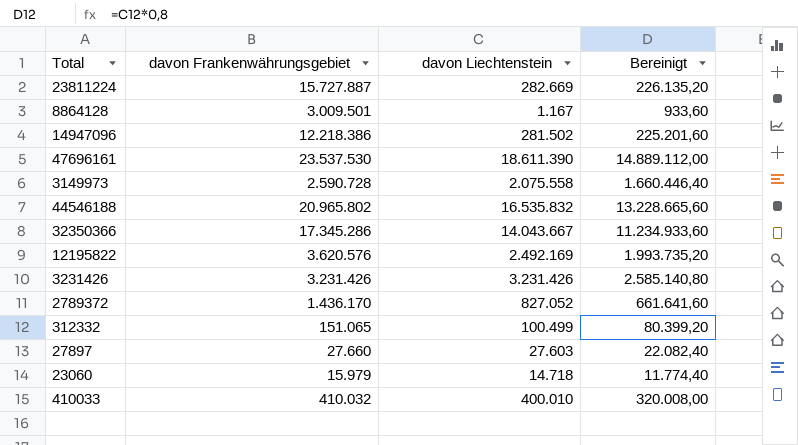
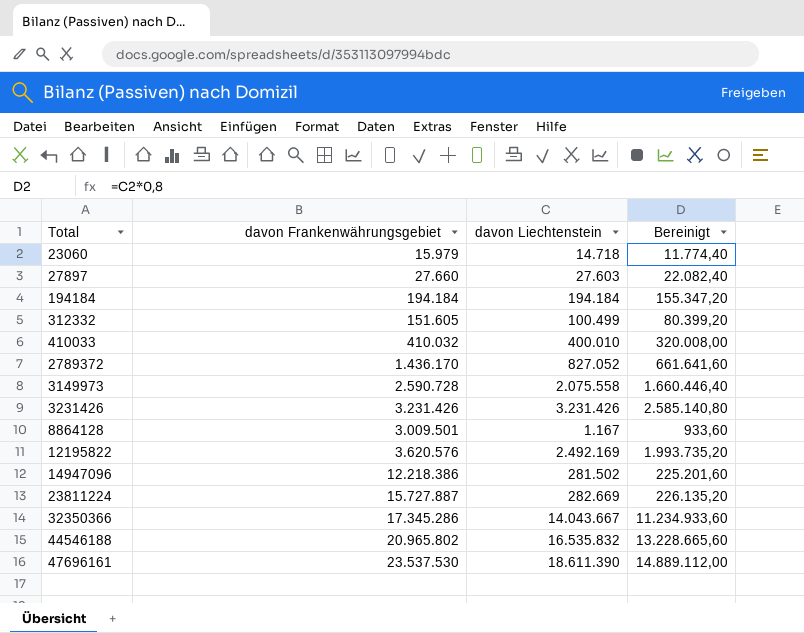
row order: none -> Total ascending
row 194184: none -> 194.184 | 194.184 | 155.347,20
312332 | davon Frankenwährungsgebiet: 151.065 -> 151.605

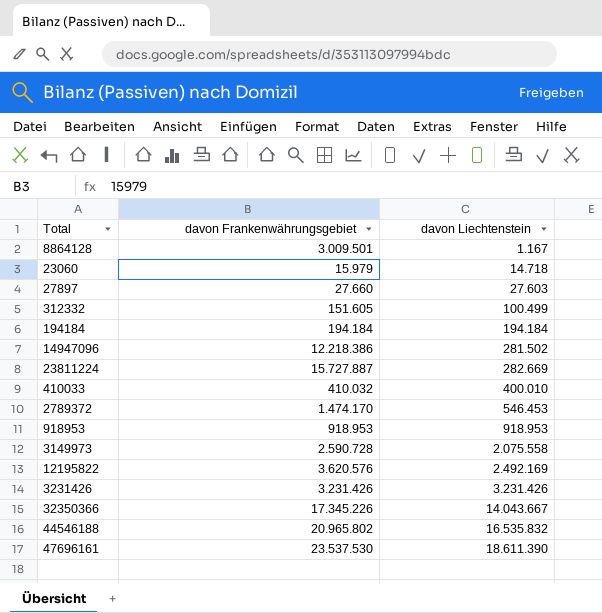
row order: Total ascending -> davon Liechtenstein ascending
column Bereinigt | formula: [davon Liechtenstein] * 0,8 -> none
2789372 | davon Frankenwährungsgebiet: 1.436.170 -> 1.474.170
2789372 | davon Liechtenstein: 827.052 -> 546.453
row 918953: none -> 918.953 | 918.953
32350366 | davon Frankenwährungsgebiet: 17.345.286 -> 17.345.226

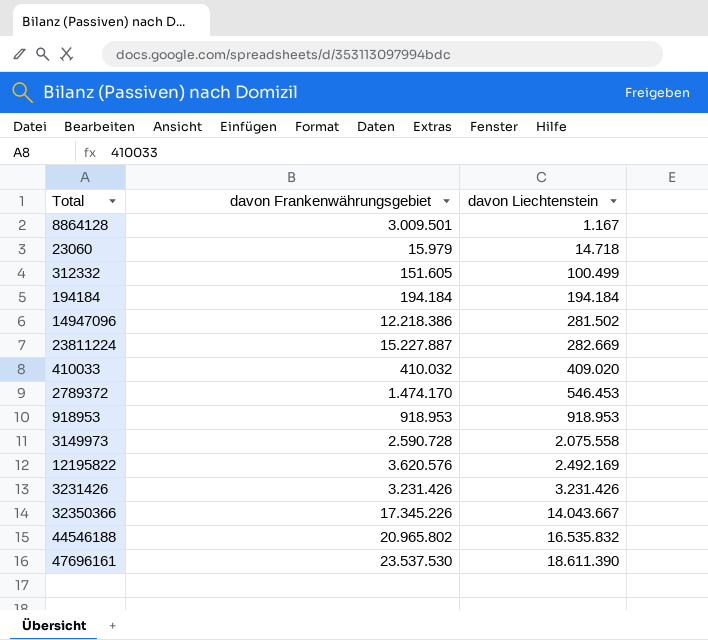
row 27897: 27.660 | 27.603 -> none
23811224 | davon Frankenwährungsgebiet: 15.727.887 -> 15.227.887
410033 | davon Liechtenstein: 400.010 -> 409.020

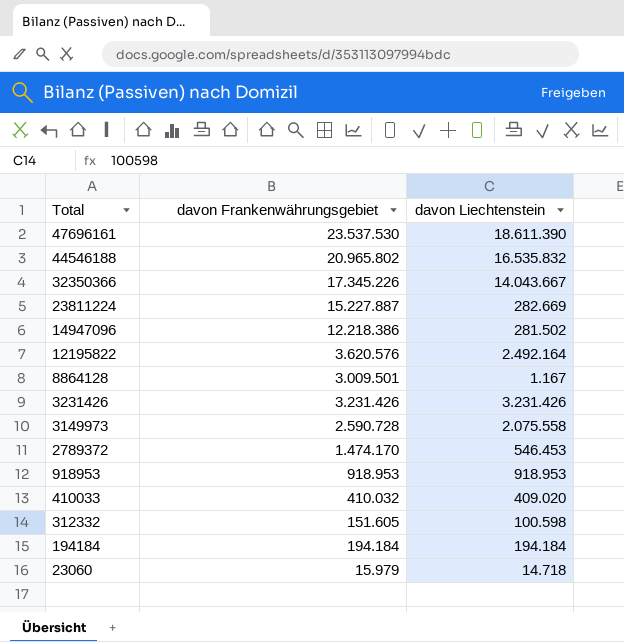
row order: davon Liechtenstein ascending -> Total descending
12195822 | davon Liechtenstein: 2.492.169 -> 2.492.164
312332 | davon Liechtenstein: 100.499 -> 100.598

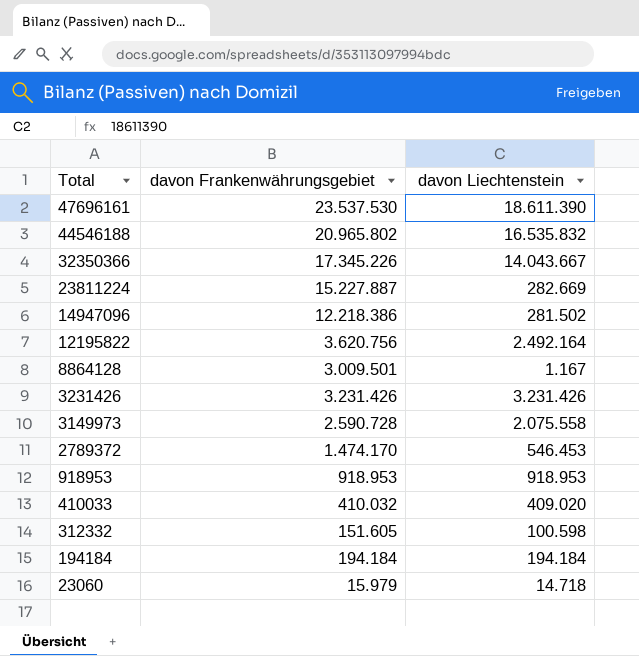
12195822 | davon Frankenwährungsgebiet: 3.620.576 -> 3.620.756

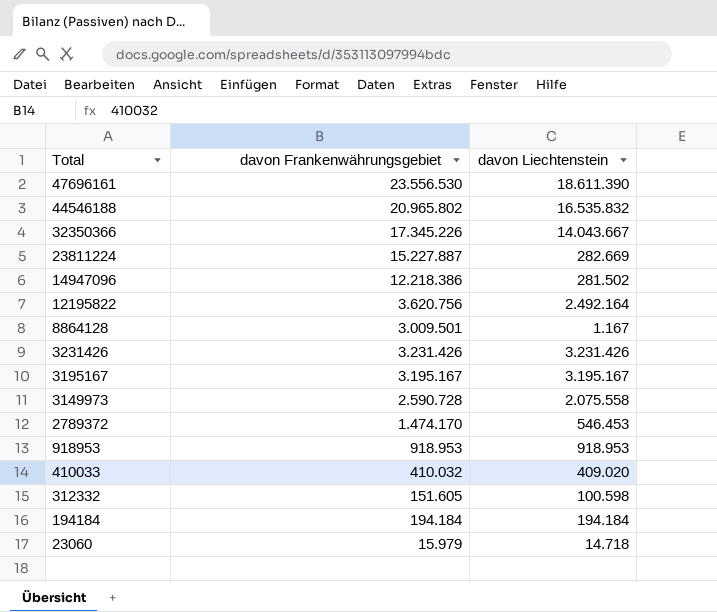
47696161 | davon Frankenwährungsgebiet: 23.537.530 -> 23.556.530
row 3195167: none -> 3.195.167 | 3.195.167

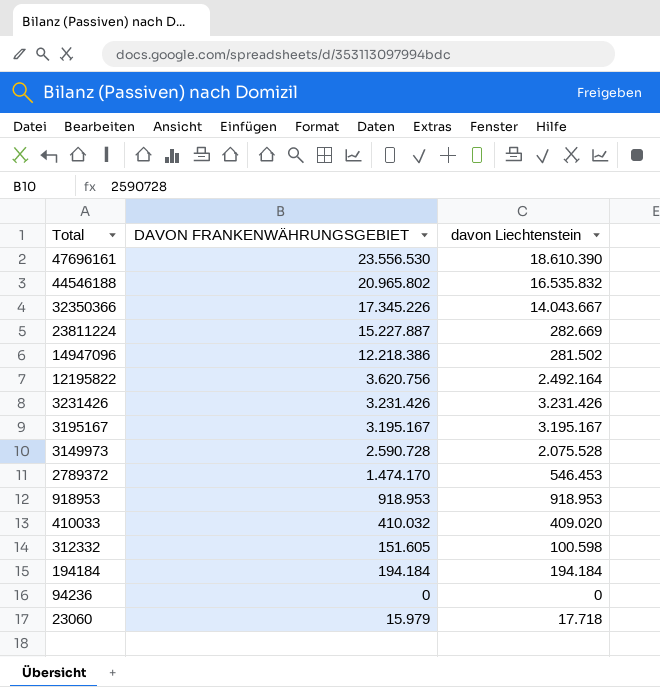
column name: davon Frankenwährungsgebiet -> DAVON FRANKENWÄHRUNGSGEBIET
row 8864128: 3.009.501 | 1.167 -> none
47696161 | davon Liechtenstein: 18.611.390 -> 18.610.390
3149973 | davon Liechtenstein: 2.075.558 -> 2.075.528
row 94236: none -> 0 | 0
23060 | davon Liechtenstein: 14.718 -> 17.718

